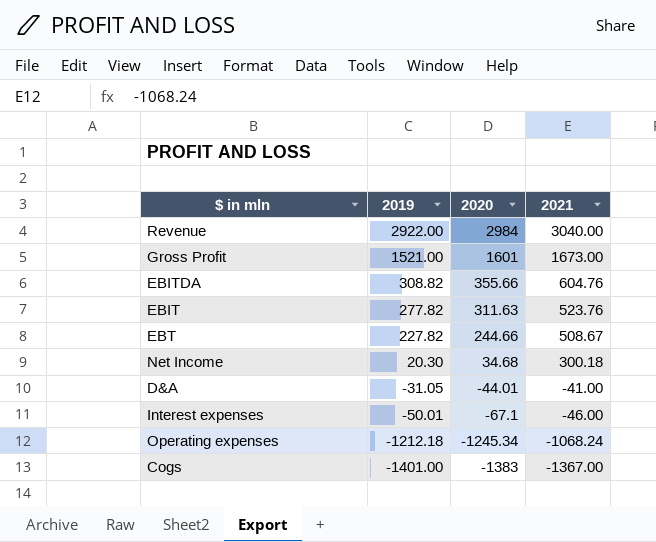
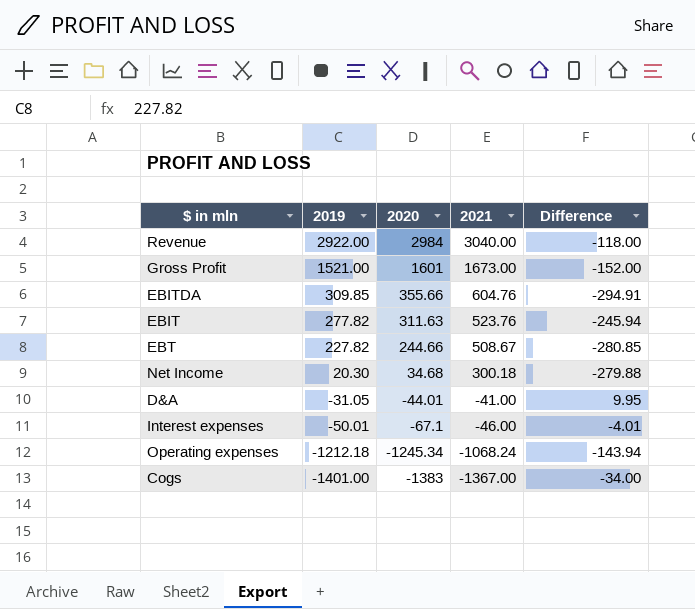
column Difference | formula: none -> [2019] - [2021]
EBITDA | 2019: 308.82 -> 309.85

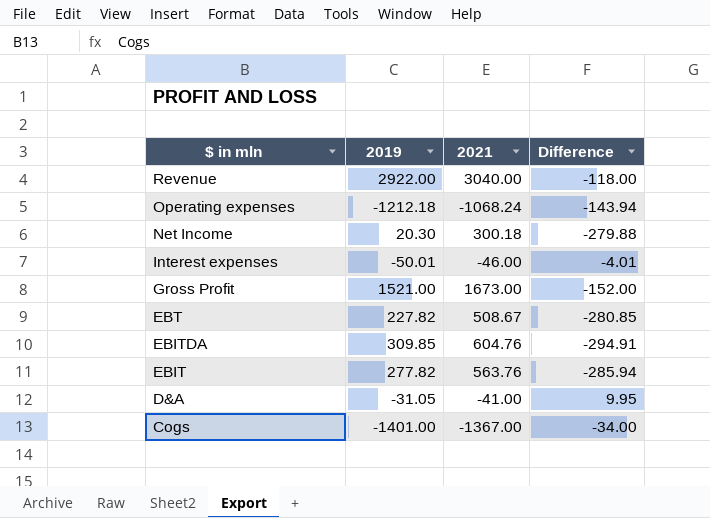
row order: 2019 descending -> $ in mln descending
column 2020 | position: 3 -> none
EBIT | 2021: 523.76 -> 563.76
EBIT | Difference: -245.94 -> -285.94

